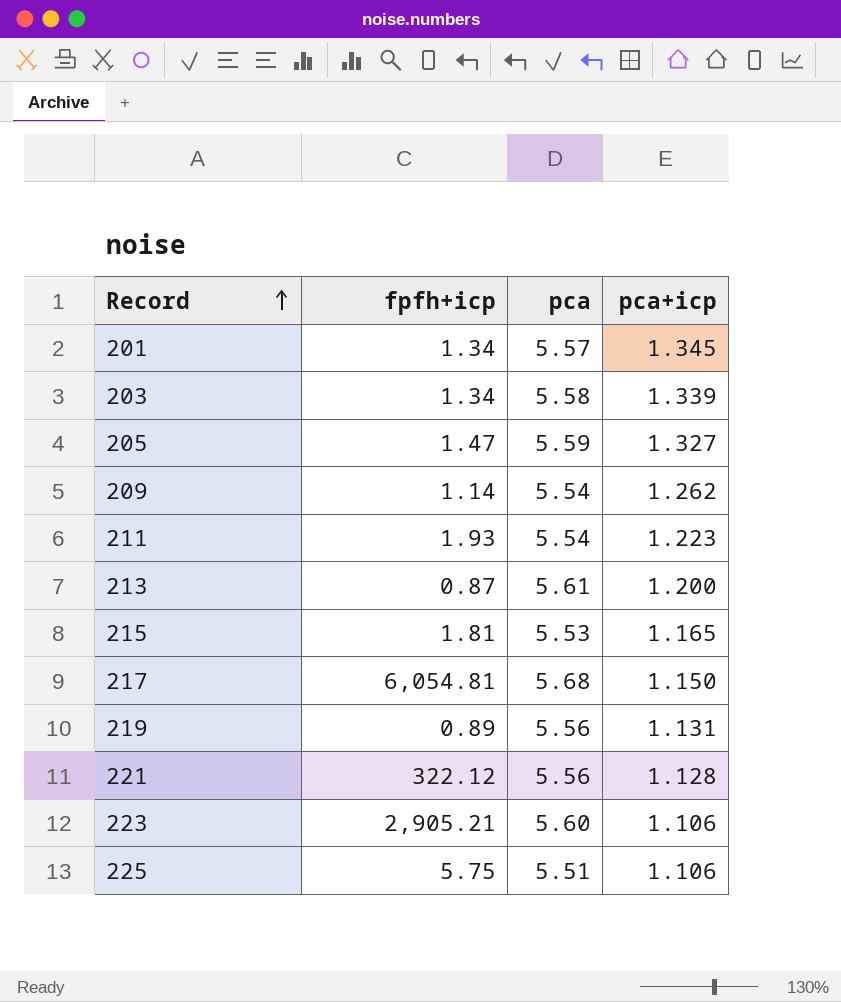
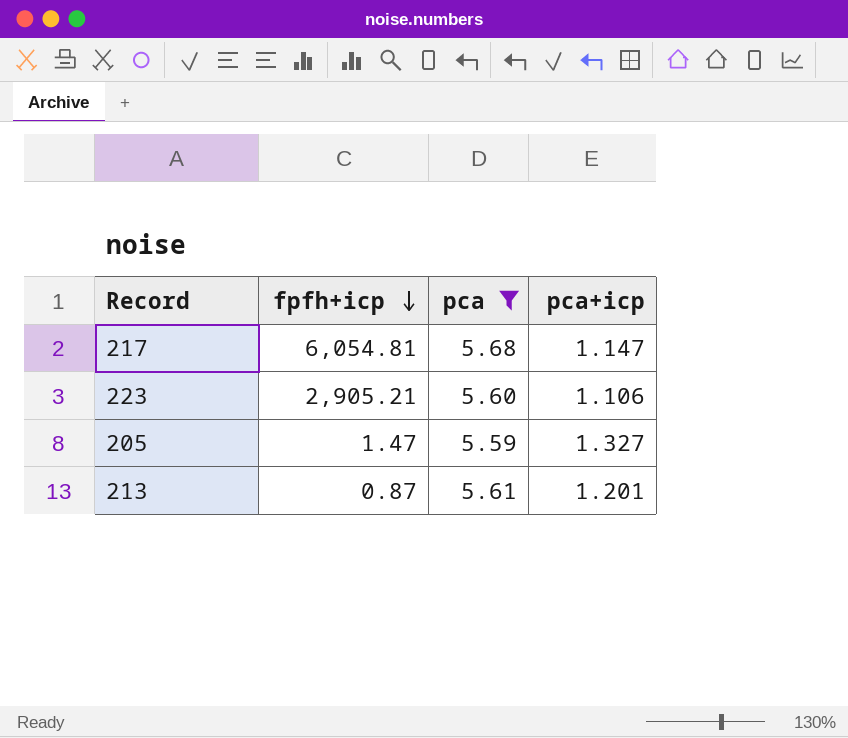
filter: none -> pca >= 5.59
row order: Record ascending -> fpfh+icp descending
217 | pca+icp: 1.150 -> 1.147
213 | pca+icp: 1.200 -> 1.201

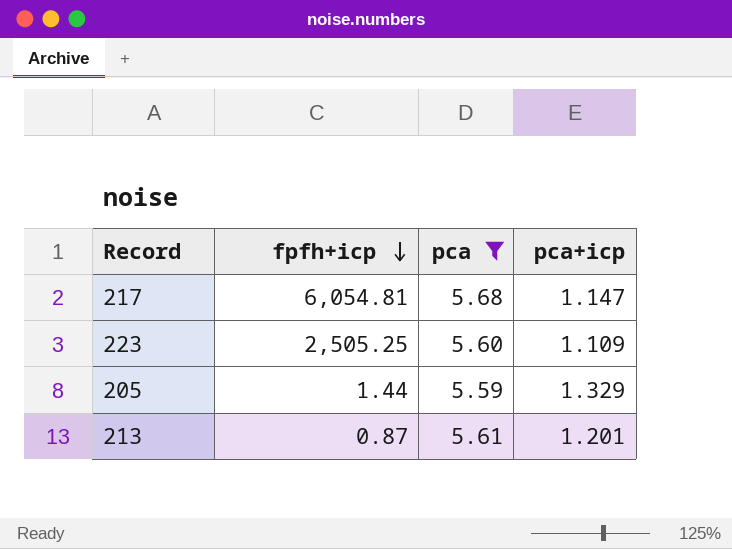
223 | fpfh+icp: 2,905.21 -> 2,505.25
223 | pca+icp: 1.106 -> 1.109
205 | fpfh+icp: 1.47 -> 1.44
205 | pca+icp: 1.327 -> 1.329

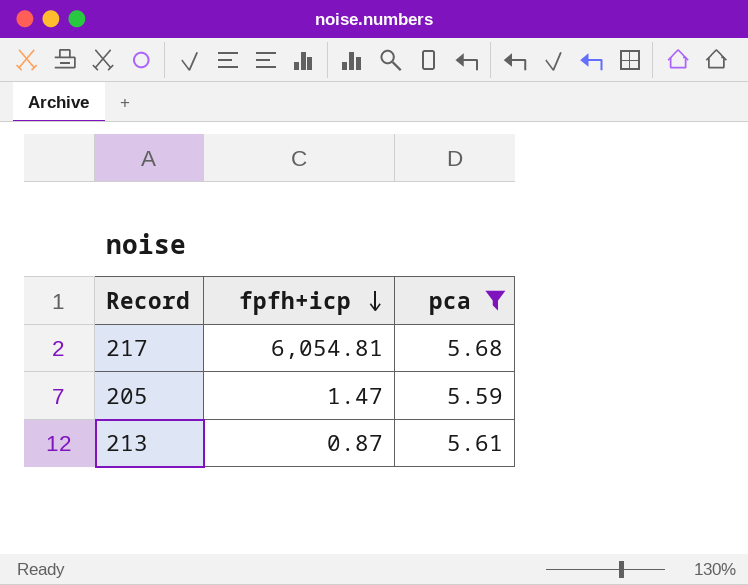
column pca+icp | position: 4 -> none
row 223: 2,505.25 | 5.60 | 1.109 -> none
205 | fpfh+icp: 1.44 -> 1.47

